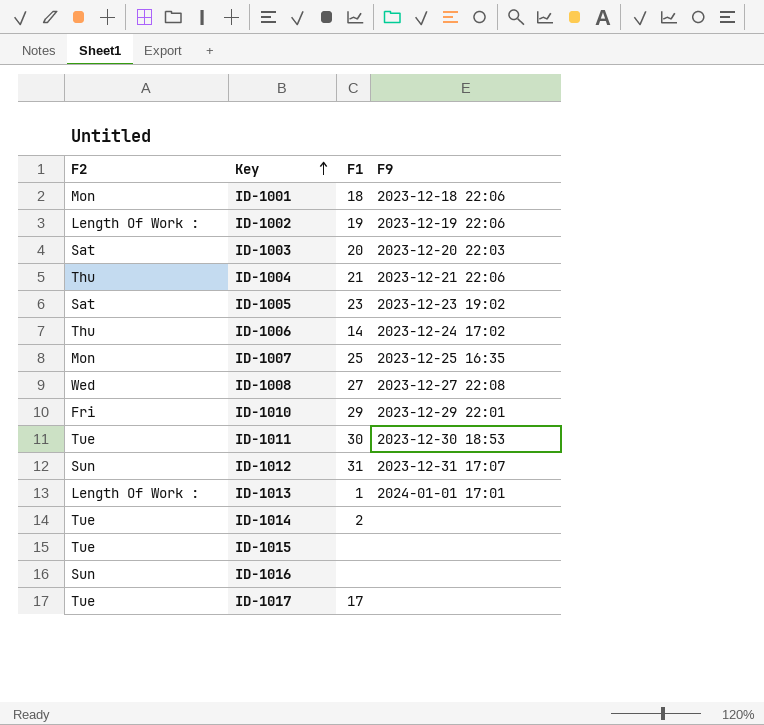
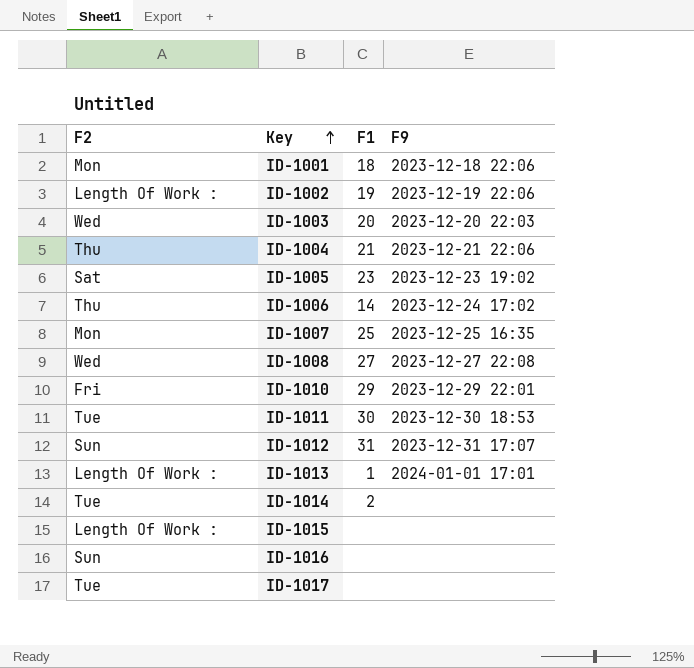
ID-1003 | F2: Sat -> Wed
ID-1015 | F2: Tue -> Length Of Work :
ID-1017 | F1: 17 -> none

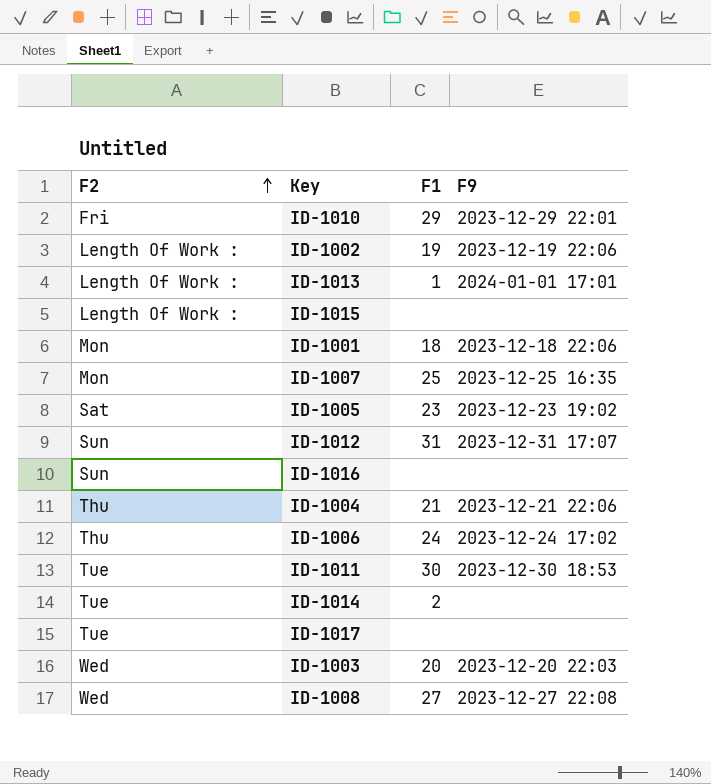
row order: Key ascending -> F2 ascending
ID-1006 | F1: 14 -> 24

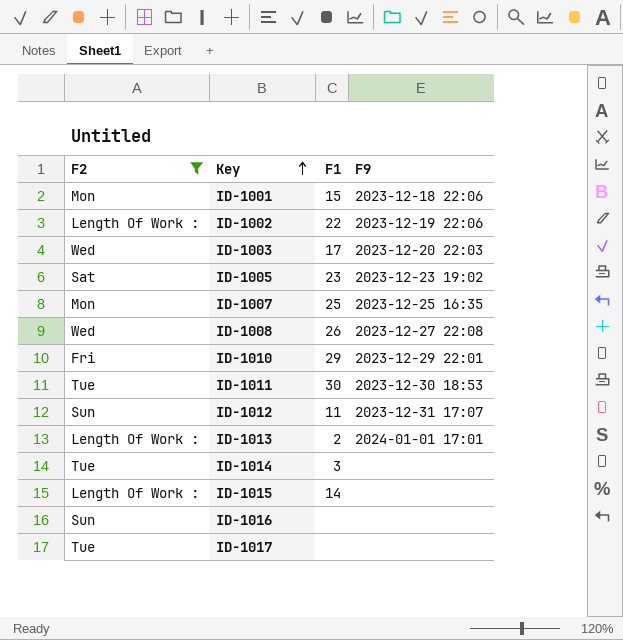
filter: none -> F2 != Thu
row order: F2 ascending -> Key ascending
ID-1001 | F1: 18 -> 15
ID-1002 | F1: 19 -> 22
ID-1003 | F1: 20 -> 17
ID-1008 | F1: 27 -> 26
ID-1012 | F1: 31 -> 11
ID-1013 | F1: 1 -> 2
ID-1014 | F1: 2 -> 3
ID-1015 | F1: none -> 14

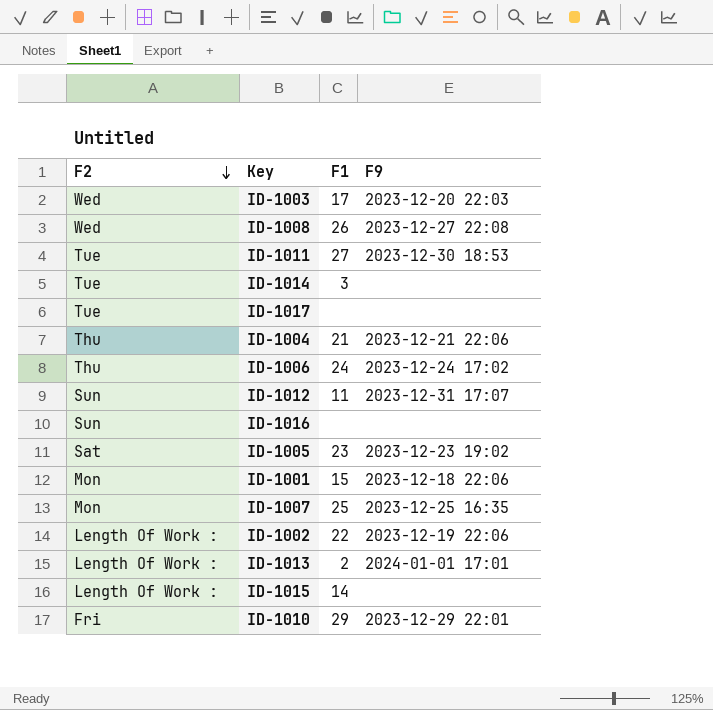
filter: F2 != Thu -> none
row order: Key ascending -> F2 descending
ID-1011 | F1: 30 -> 27

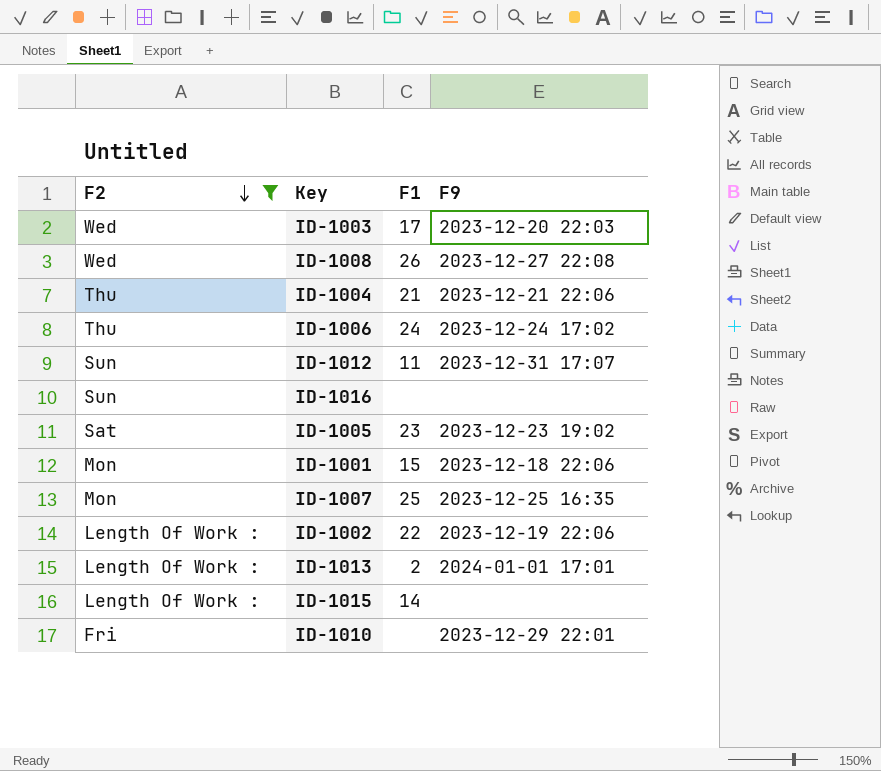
filter: none -> F2 != Tue
ID-1010 | F1: 29 -> none

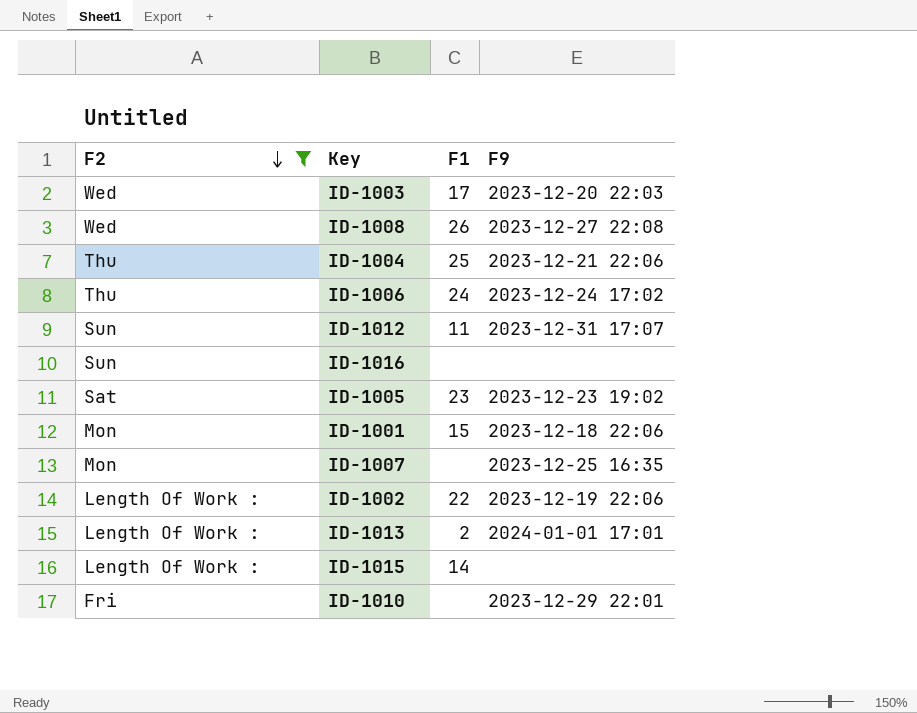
ID-1004 | F1: 21 -> 25
ID-1007 | F1: 25 -> none

